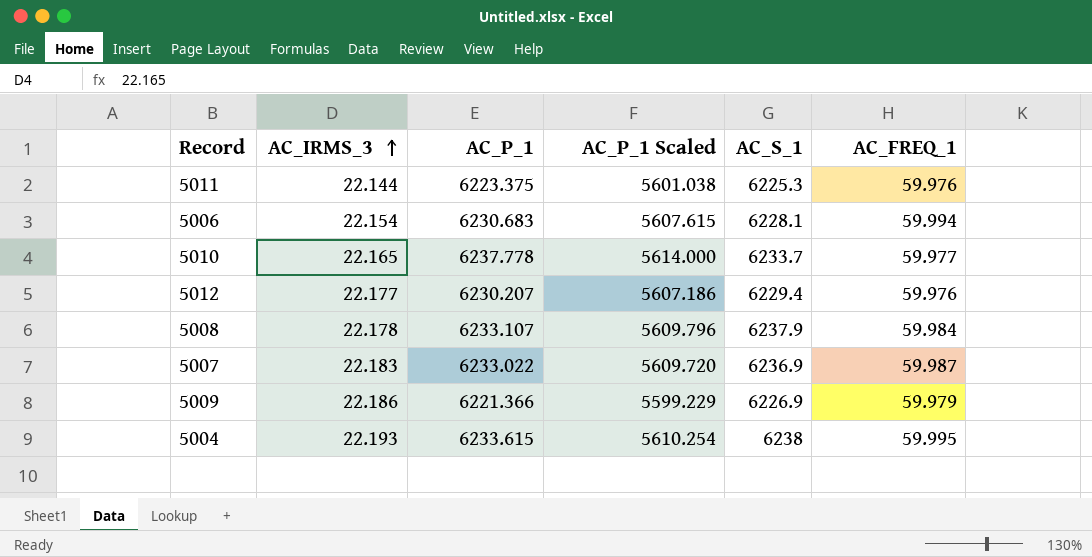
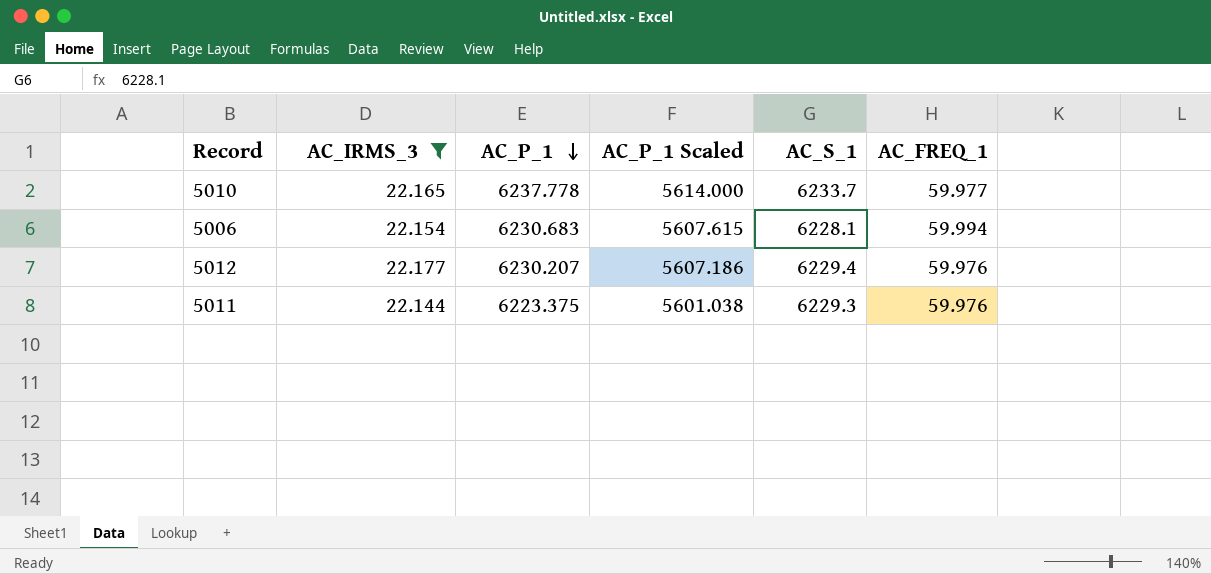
filter: none -> AC_IRMS_3 <= 22.177
row order: AC_IRMS_3 ascending -> AC_P_1 descending
5011 | AC_S_1: 6225.3 -> 6229.3

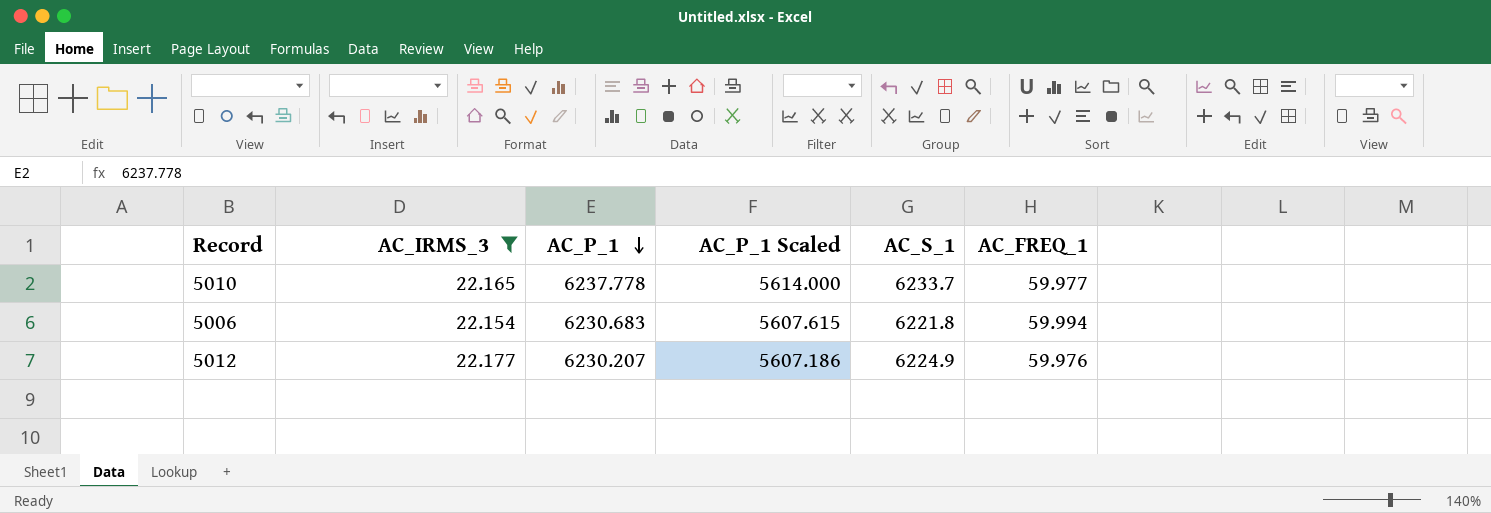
row 5011: 22.144 | 6223.375 | 5601.038 | 6229.3 | 59.976 -> none
5006 | AC_S_1: 6228.1 -> 6221.8
5012 | AC_S_1: 6229.4 -> 6224.9

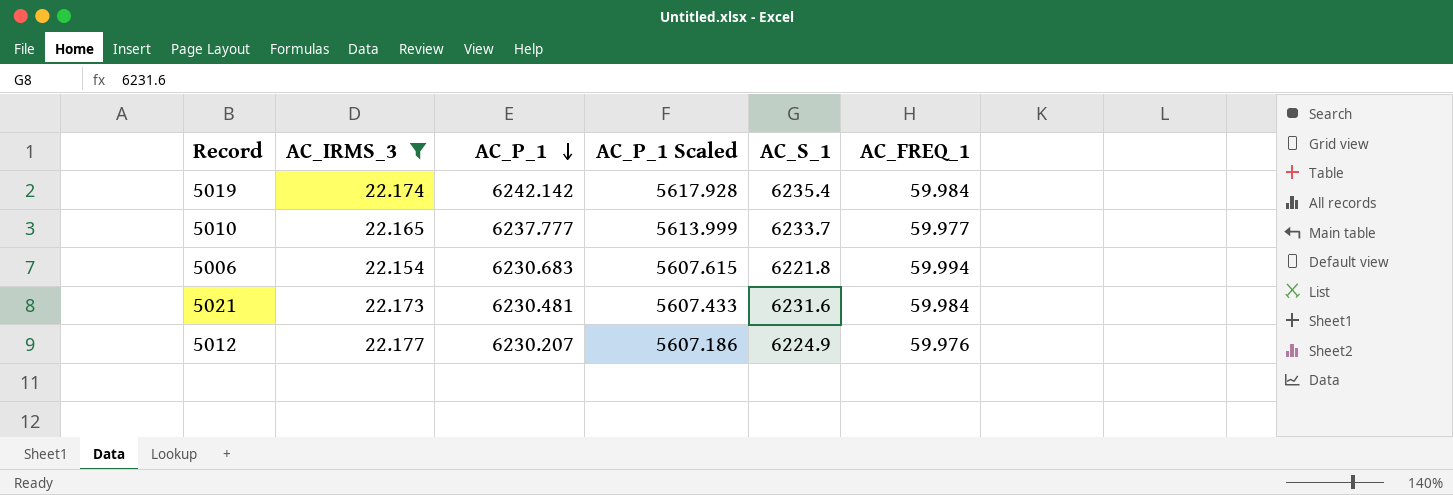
row 5019: none -> 22.174 | 6242.142 | 5617.928 | 6235.4 | 59.984
5010 | AC_P_1: 6237.778 -> 6237.777
5010 | AC_P_1 Scaled: 5614.000 -> 5613.999
row 5021: none -> 22.173 | 6230.481 | 5607.433 | 6231.6 | 59.984

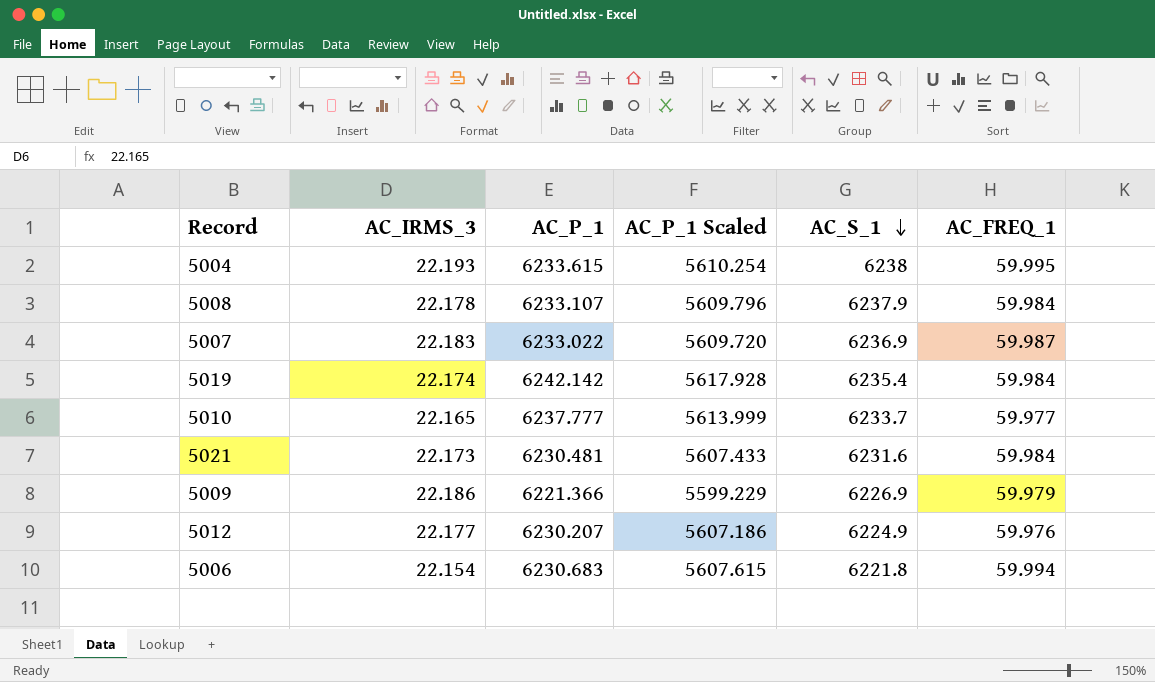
filter: AC_IRMS_3 <= 22.177 -> none
row order: AC_P_1 descending -> AC_S_1 descending

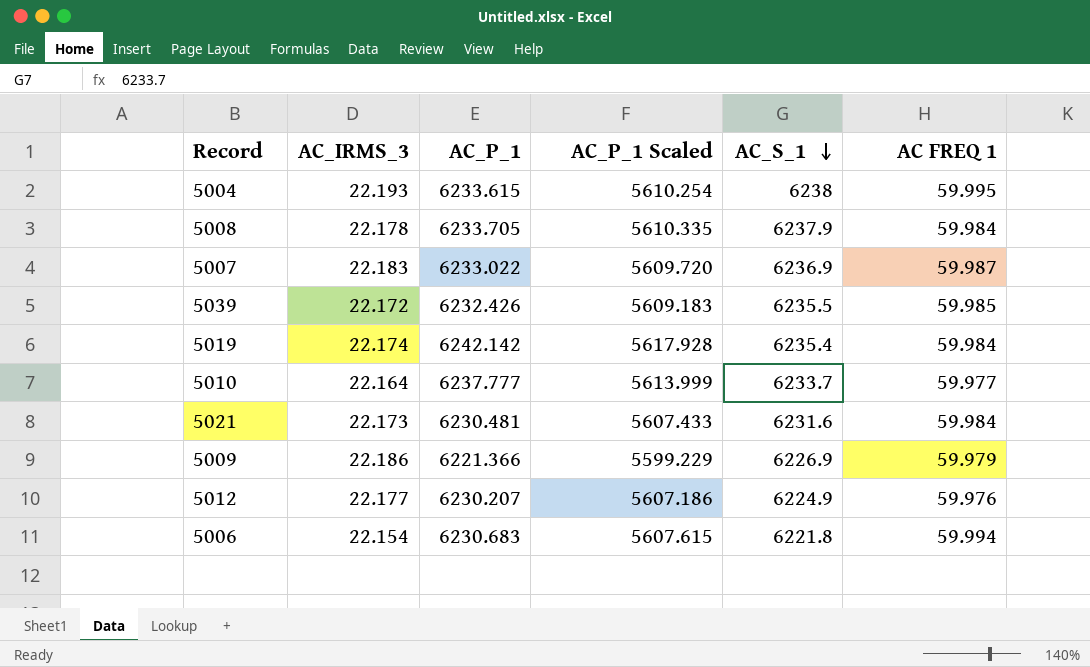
column name: AC_FREQ_1 -> AC FREQ 1
5008 | AC_P_1: 6233.107 -> 6233.705
5008 | AC_P_1 Scaled: 5609.796 -> 5610.335
row 5039: none -> 22.172 | 6232.426 | 5609.183 | 6235.5 | 59.985
5010 | AC_IRMS_3: 22.165 -> 22.164

